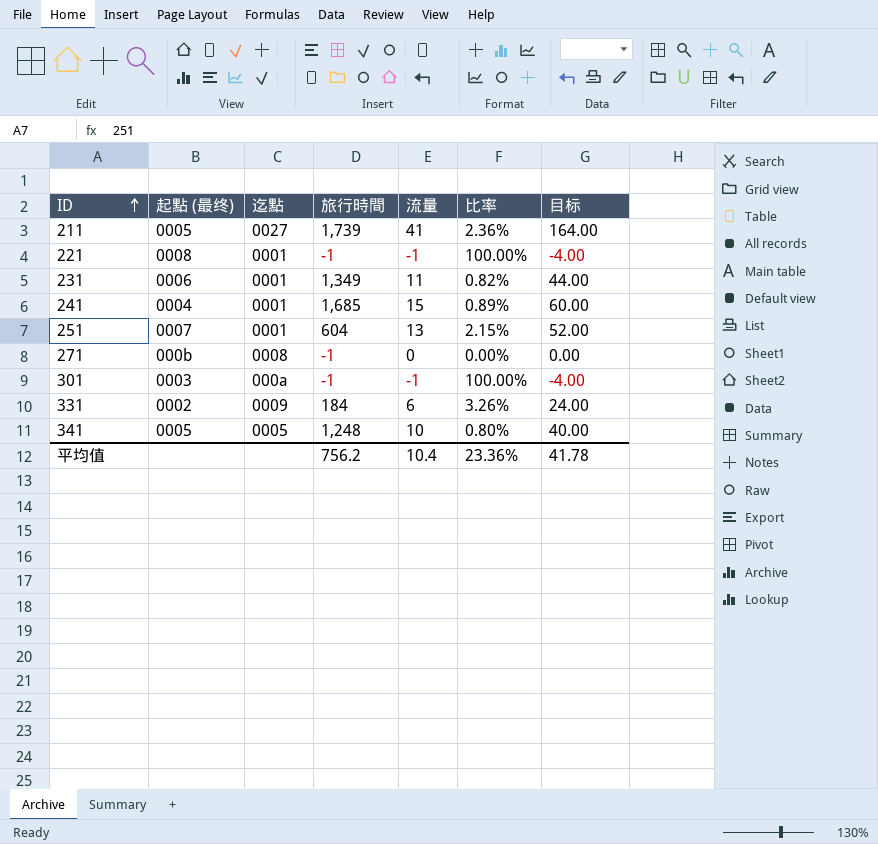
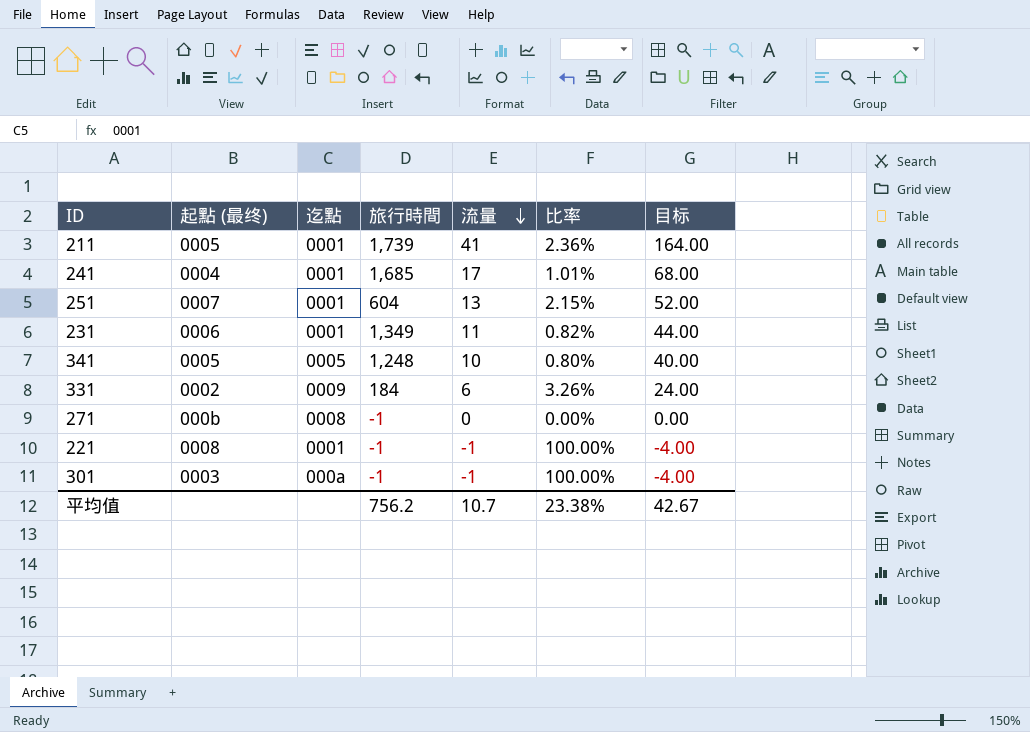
row order: ID ascending -> 流量 descending
211 | 迄點: 0027 -> 0001
241 | 流量: 15 -> 17
241 | 比率: 0.89% -> 1.01%
241 | 目标: 60.00 -> 68.00
平均值 | 流量: 10.4 -> 10.7
平均值 | 比率: 23.36% -> 23.38%
平均值 | 目标: 41.78 -> 42.67

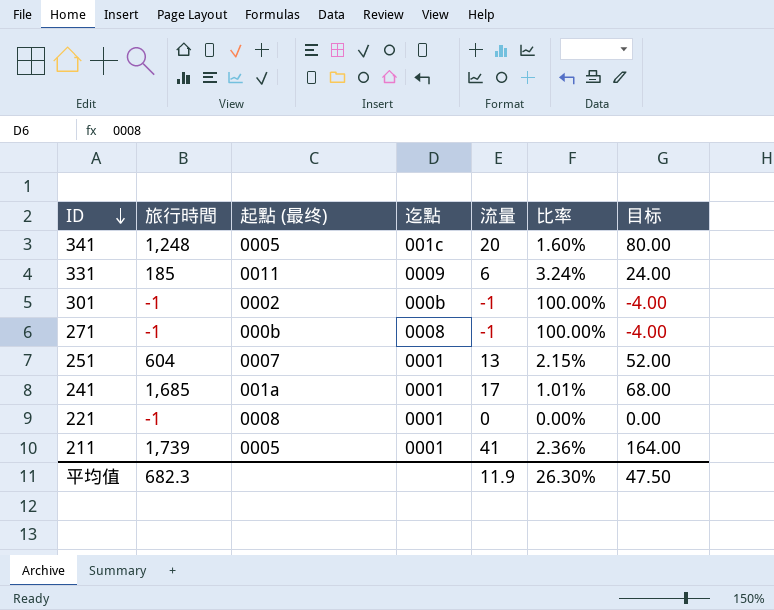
row order: 流量 descending -> ID descending
column 旅行時間 | position: 4 -> 2
row 231: 0006 | 0001 | 1,349 | 11 | 0.82% | 44.00 -> none
341 | 迄點: 0005 -> 001c
341 | 流量: 10 -> 20
341 | 比率: 0.80% -> 1.60%
341 | 目标: 40.00 -> 80.00
331 | 旅行時間: 184 -> 185
331 | 起點 (最终): 0002 -> 0011
331 | 比率: 3.26% -> 3.24%
301 | 起點 (最终): 0003 -> 0002
301 | 迄點: 000a -> 000b
271 | 流量: 0 -> -1
271 | 比率: 0.00% -> 100.00%
271 | 目标: 0.00 -> -4.00
241 | 起點 (最终): 0004 -> 001a
221 | 流量: -1 -> 0
221 | 比率: 100.00% -> 0.00%
221 | 目标: -4.00 -> 0.00
平均值 | 旅行時間: 756.2 -> 682.3
平均值 | 流量: 10.7 -> 11.9
平均值 | 比率: 23.38% -> 26.30%
平均值 | 目标: 42.67 -> 47.50

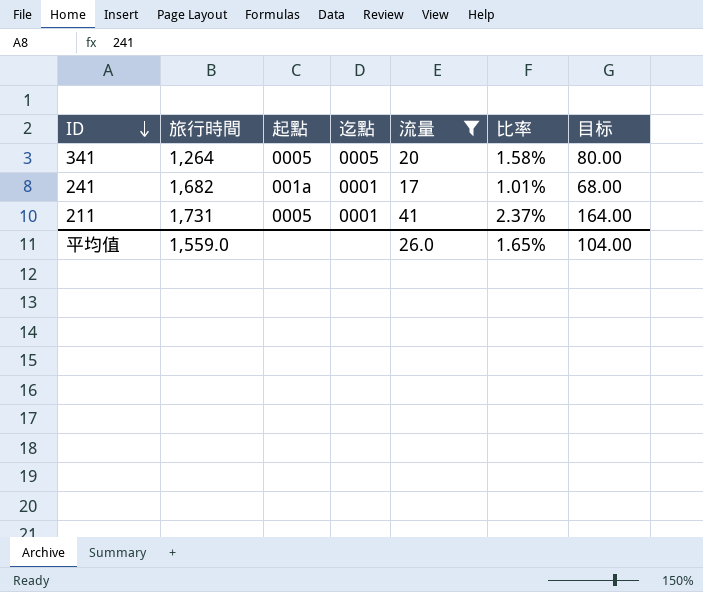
filter: none -> 流量 >= 17
column name: 起點 (最终) -> 起點
341 | 旅行時間: 1,248 -> 1,264
341 | 迄點: 001c -> 0005
341 | 比率: 1.60% -> 1.58%
241 | 旅行時間: 1,685 -> 1,682
211 | 旅行時間: 1,739 -> 1,731
211 | 比率: 2.36% -> 2.37%
平均值 | 旅行時間: 682.3 -> 1,559.0
平均值 | 流量: 11.9 -> 26.0
平均值 | 比率: 26.30% -> 1.65%
平均值 | 目标: 47.50 -> 104.00

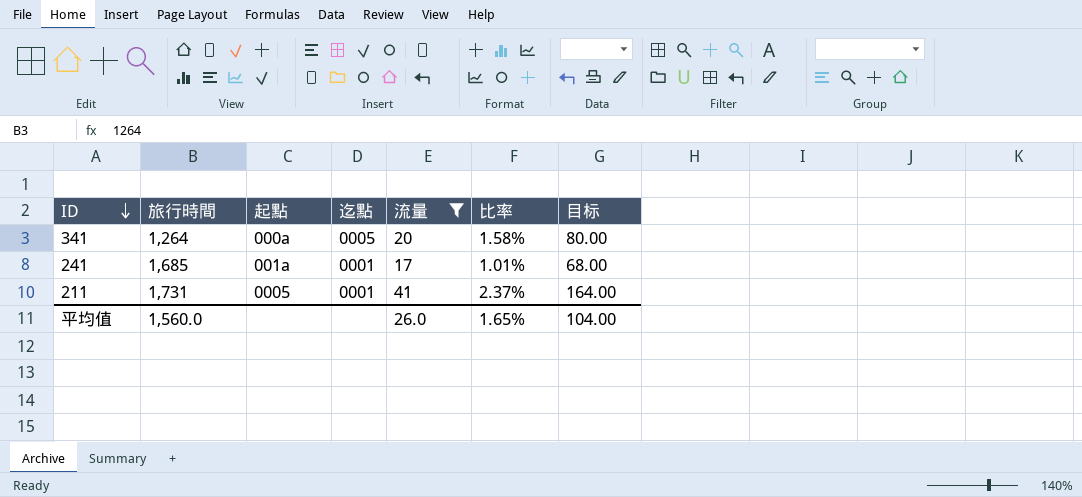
341 | 起點: 0005 -> 000a
241 | 旅行時間: 1,682 -> 1,685
平均值 | 旅行時間: 1,559.0 -> 1,560.0

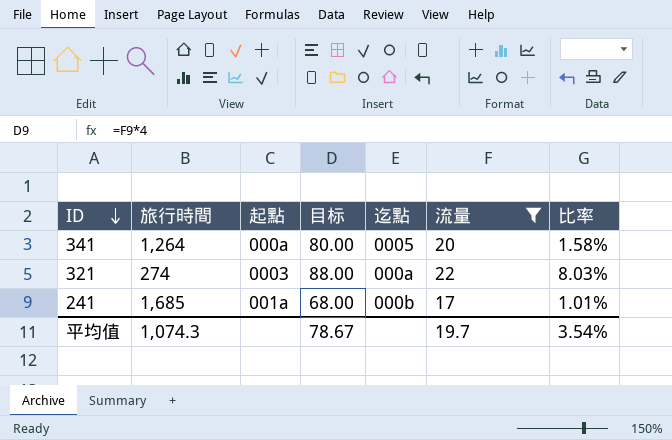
column 目标 | position: 7 -> 4
row 211: 1,731 | 0005 | 0001 | 41 | 2.37% | 164.00 -> none
row 321: none -> 274 | 0003 | 88.00 | 000a | 22 | 8.03%
241 | 迄點: 0001 -> 000b
平均值 | 旅行時間: 1,560.0 -> 1,074.3
平均值 | 目标: 104.00 -> 78.67
平均值 | 流量: 26.0 -> 19.7
平均值 | 比率: 1.65% -> 3.54%

